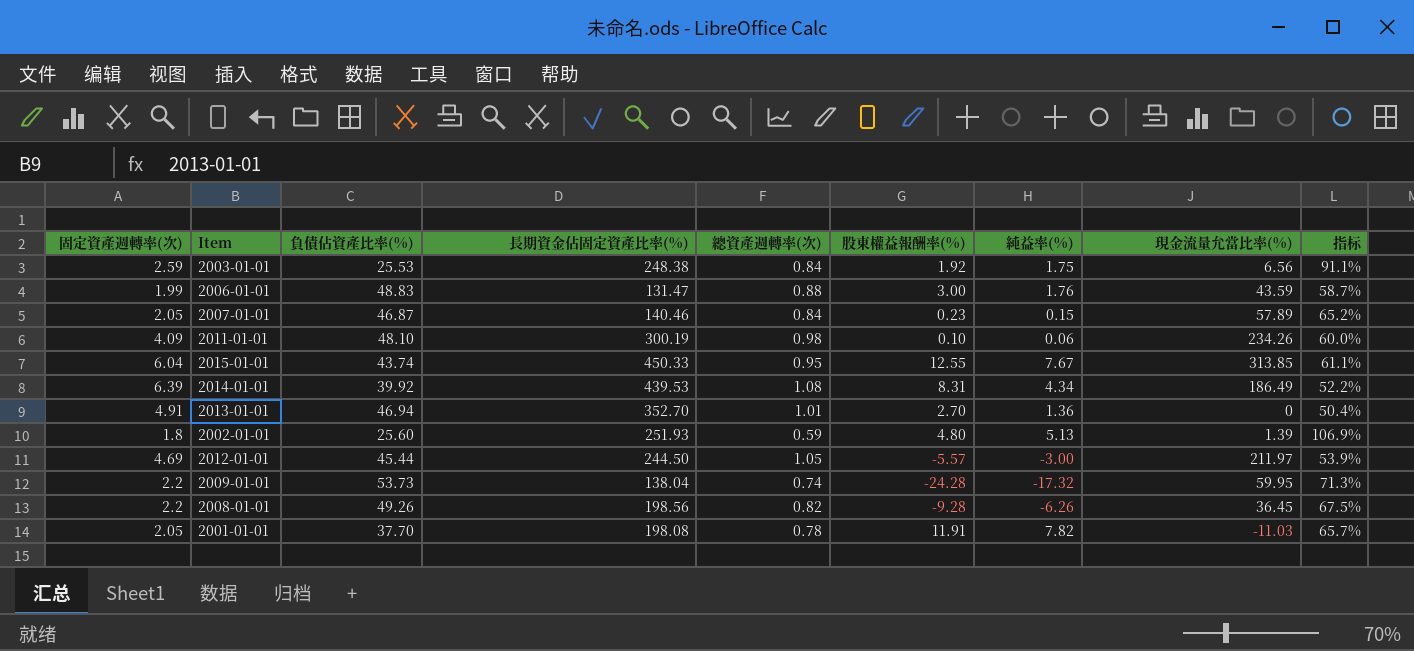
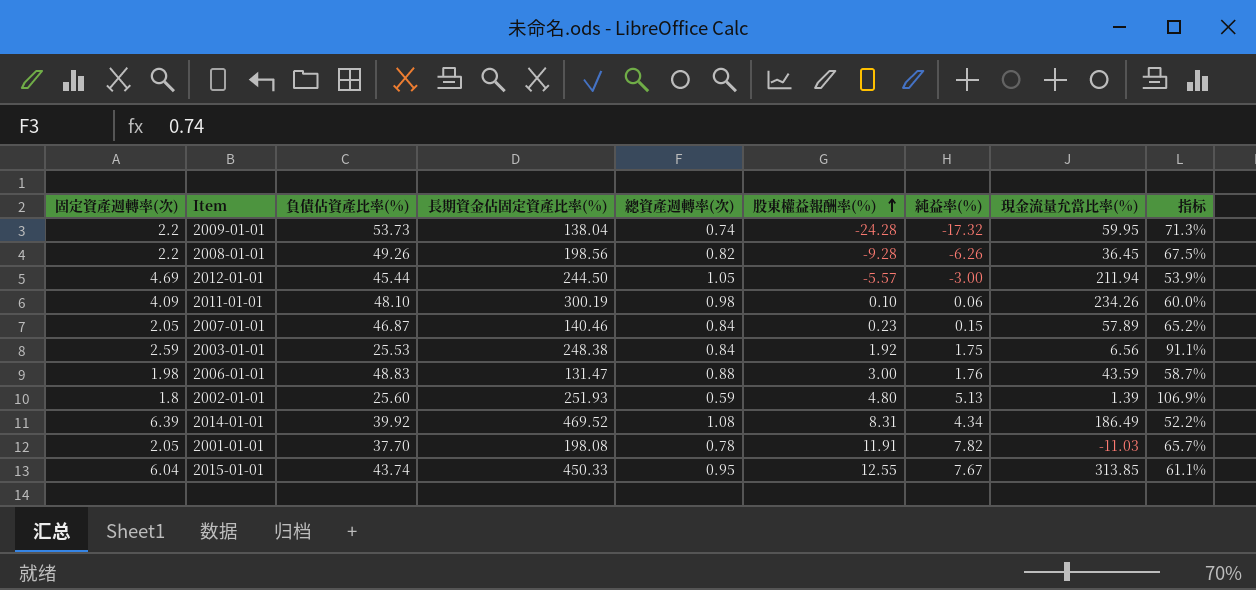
row order: none -> 股東權益報酬率(%) ascending
row 2013-01-01: 4.91 | 46.94 | 352.70 | 1.01 | 2.70 | 1.36 | 0 | 50.4% -> none
2012-01-01 | 現金流量允當比率(%): 211.97 -> 211.94
2006-01-01 | 固定資產週轉率(次): 1.99 -> 1.98
2014-01-01 | 長期資金佔固定資產比率(%): 439.53 -> 469.52

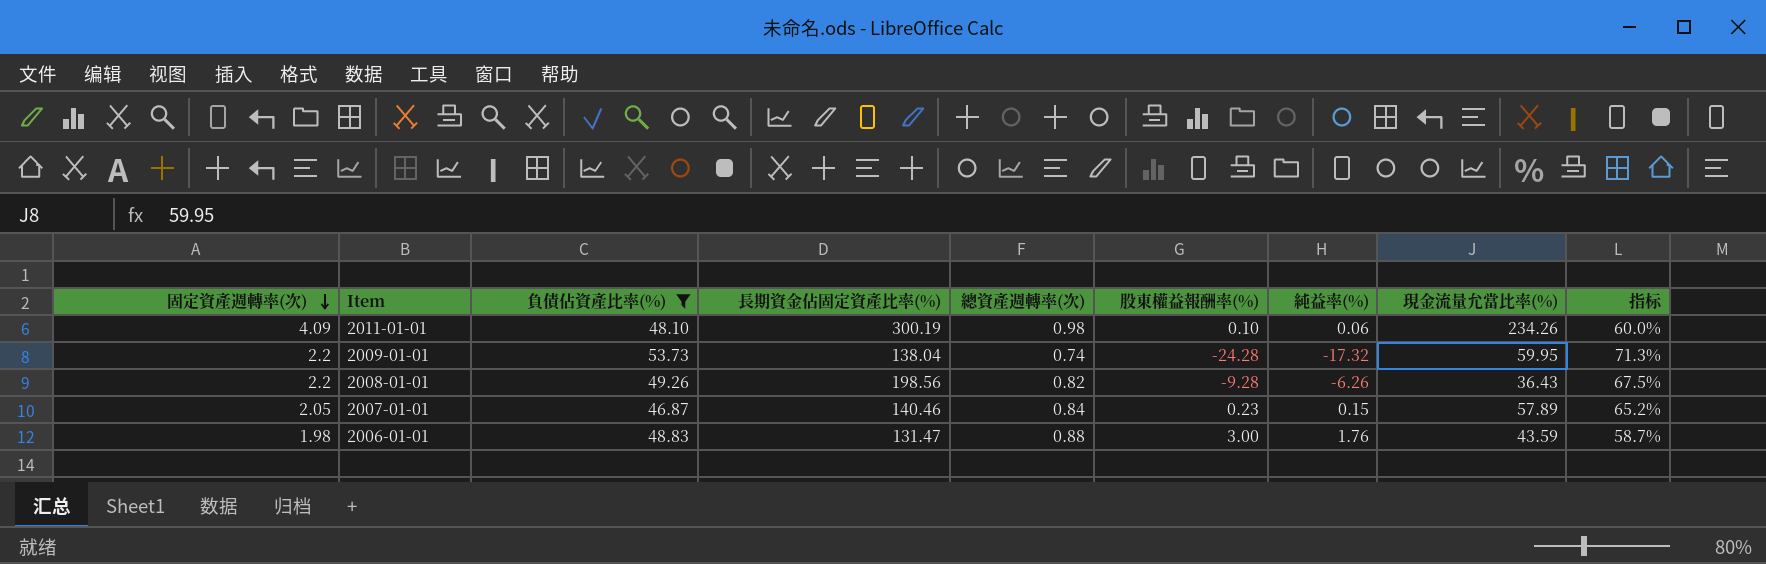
filter: none -> 負債佔資產比率(%) >= 46.87
row order: 股東權益報酬率(%) ascending -> 固定資產週轉率(次) descending
2008-01-01 | 現金流量允當比率(%): 36.45 -> 36.43

